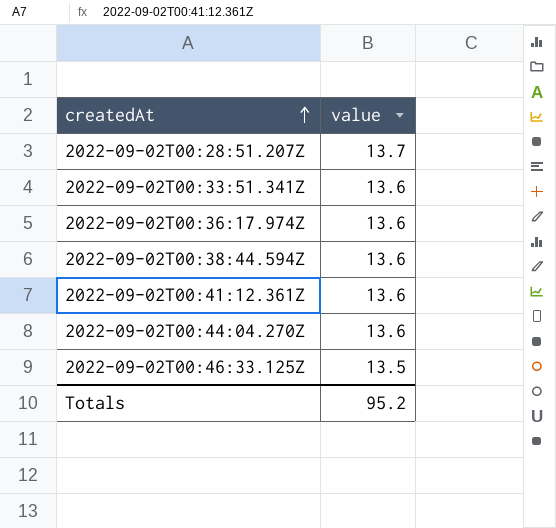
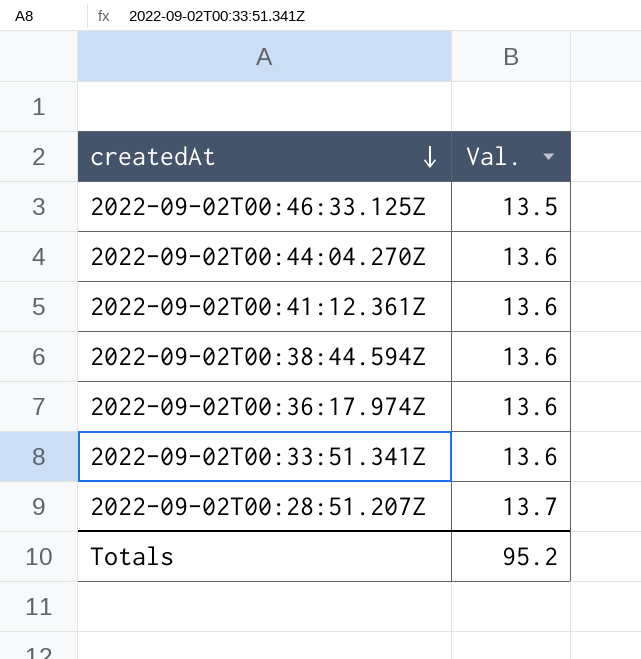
row order: createdAt ascending -> createdAt descending
column name: value -> Val.

